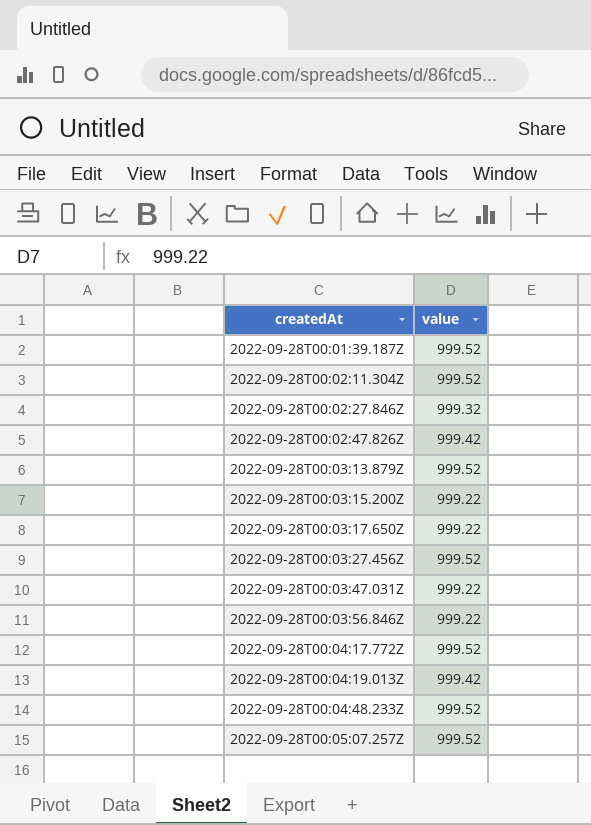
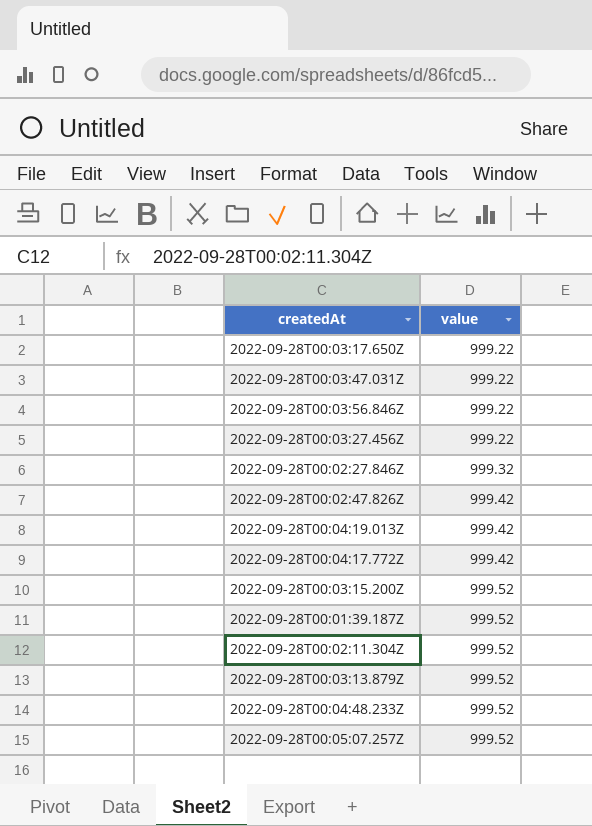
row order: createdAt ascending -> value ascending
2022-09-28T00:03:27.456Z | value: 999.52 -> 999.22
2022-09-28T00:04:17.772Z | value: 999.52 -> 999.42
2022-09-28T00:03:15.200Z | value: 999.22 -> 999.52

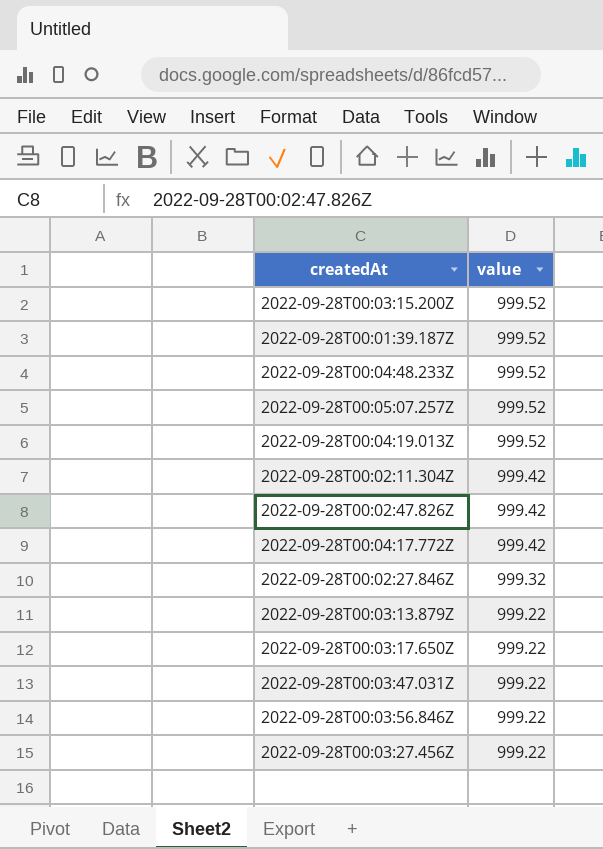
row order: value ascending -> value descending
2022-09-28T00:04:19.013Z | value: 999.42 -> 999.52
2022-09-28T00:02:11.304Z | value: 999.52 -> 999.42
2022-09-28T00:03:13.879Z | value: 999.52 -> 999.22

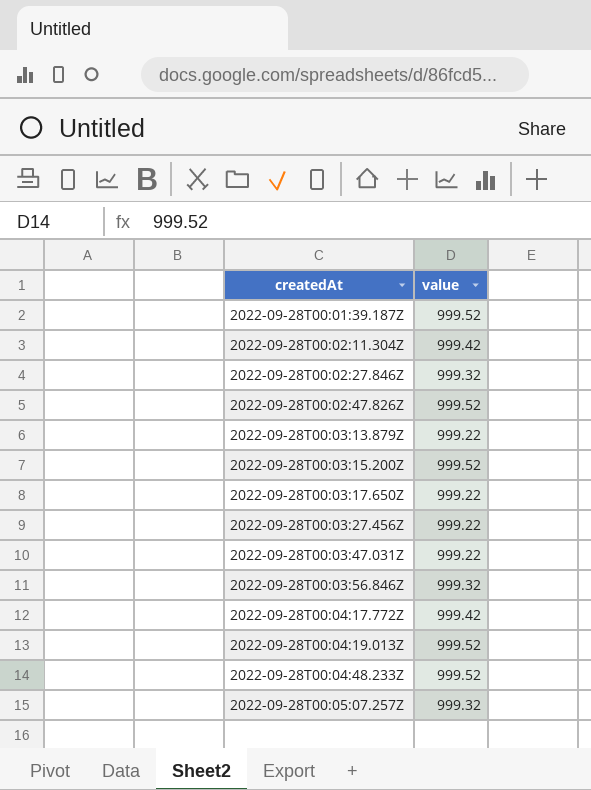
row order: value descending -> createdAt ascending
2022-09-28T00:02:47.826Z | value: 999.42 -> 999.52
2022-09-28T00:03:56.846Z | value: 999.22 -> 999.32
2022-09-28T00:05:07.257Z | value: 999.52 -> 999.32

